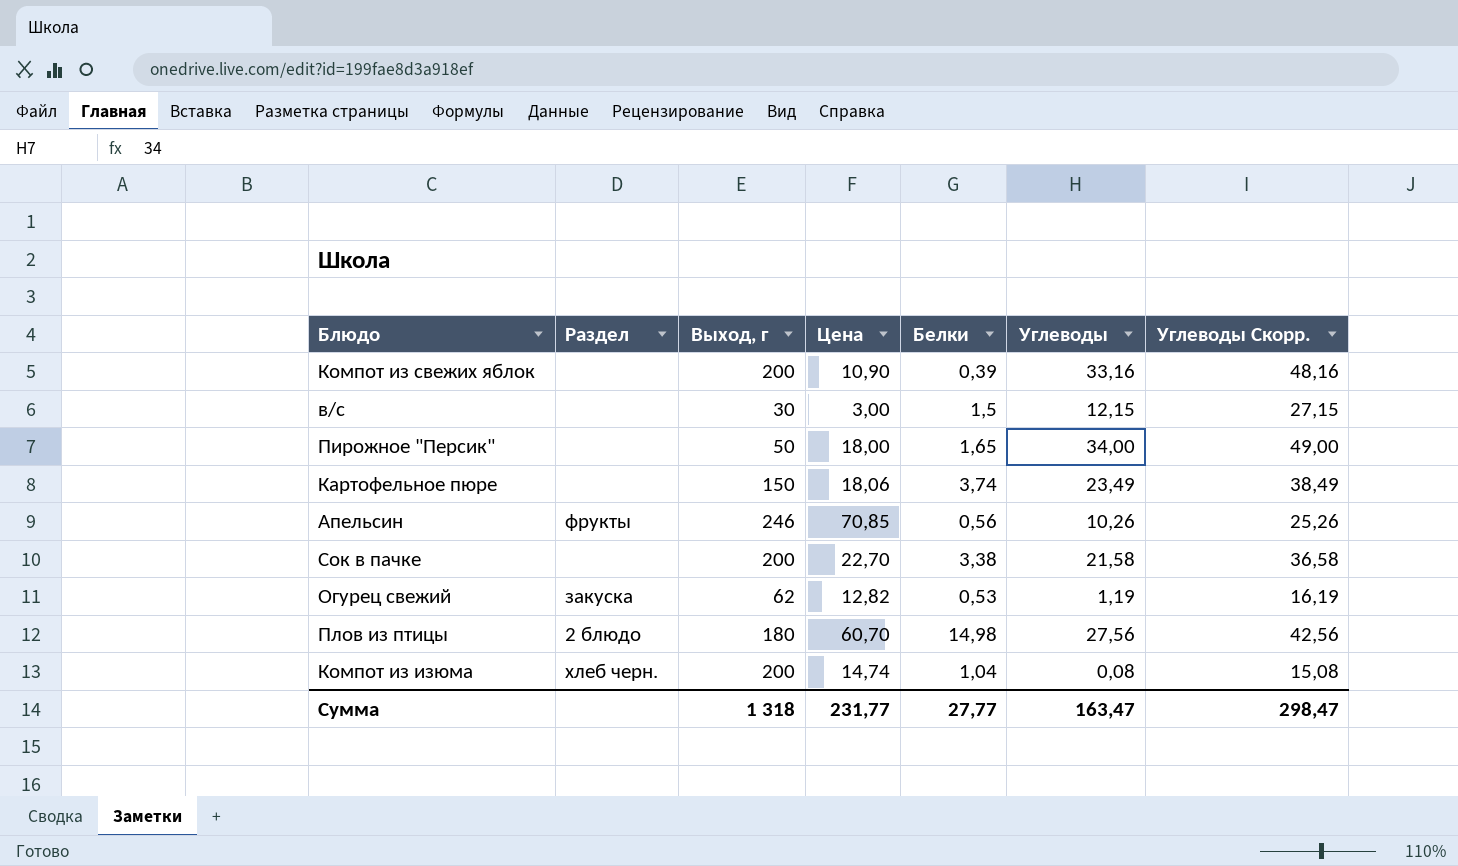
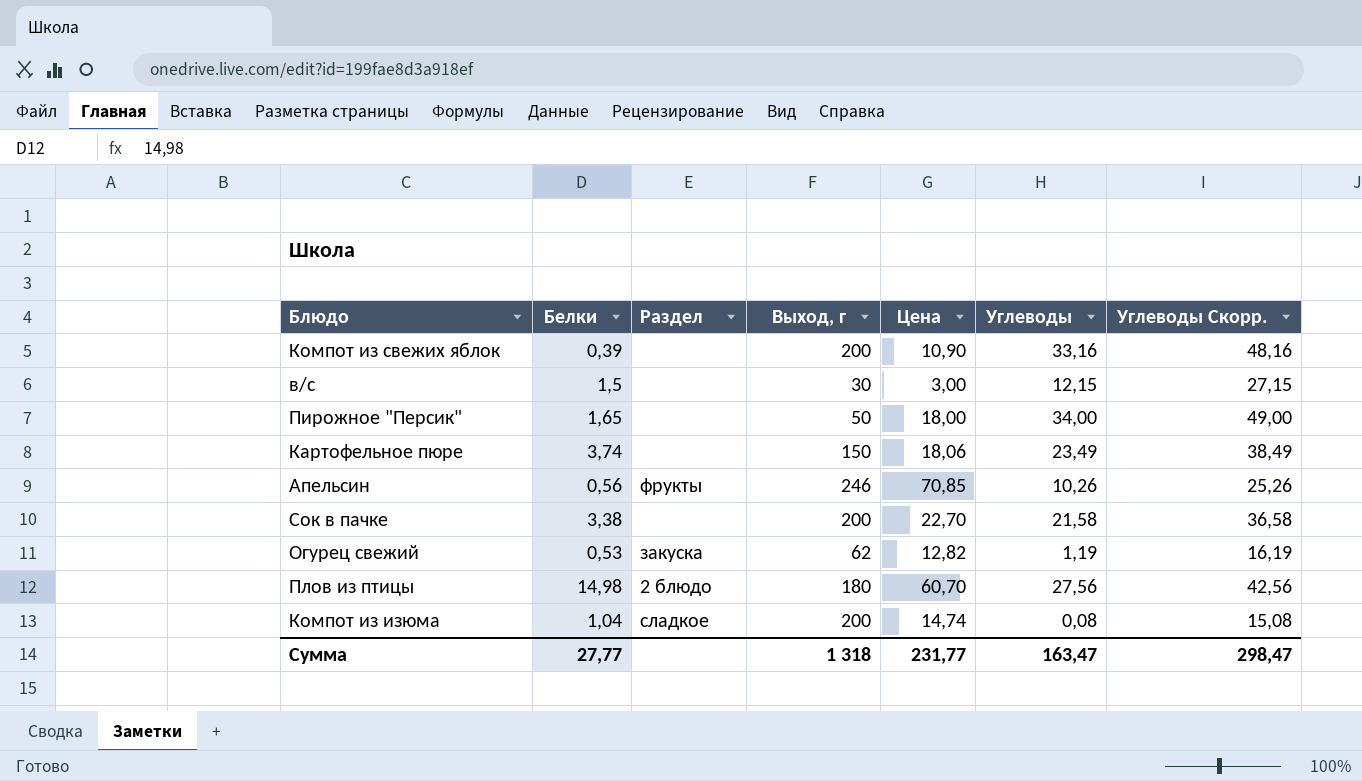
column Белки | position: 5 -> 2
Компот из изюма | Раздел: хлеб черн. -> сладкое

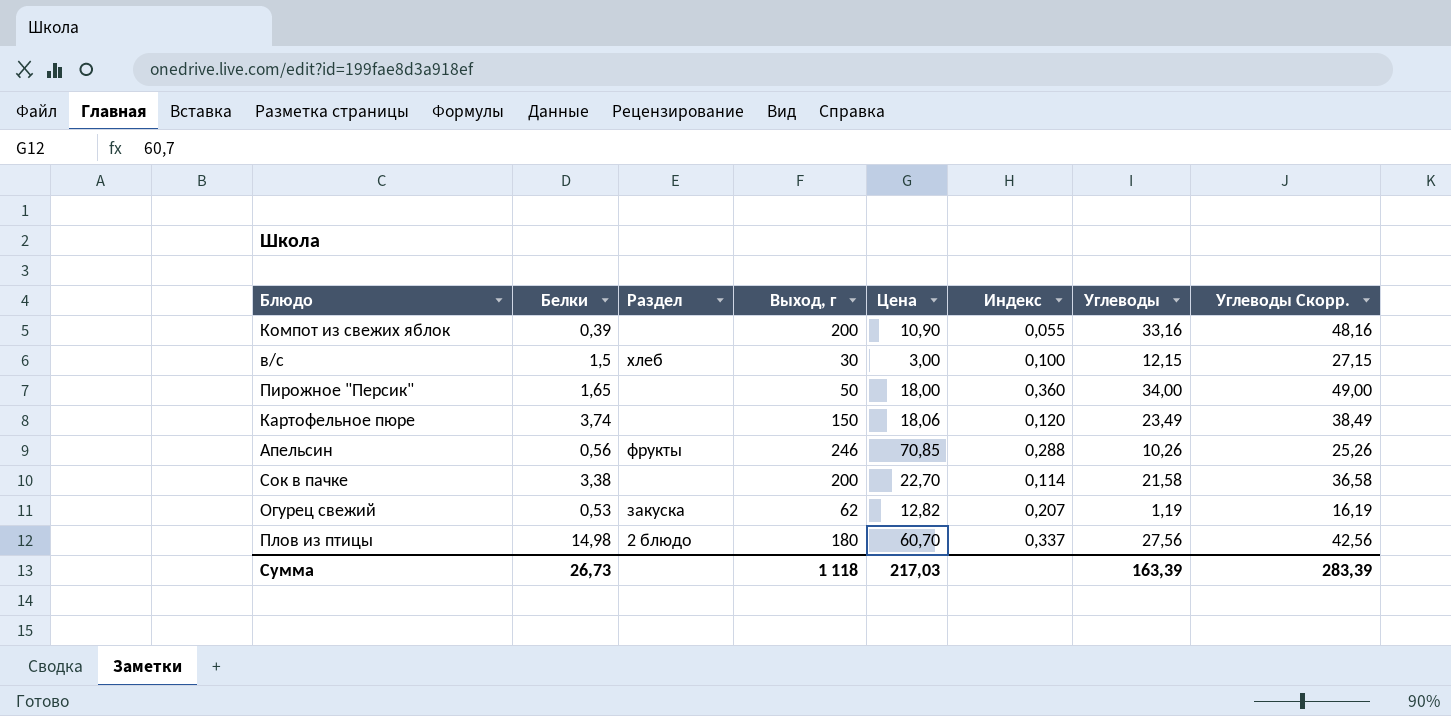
column Индекс | formula: none -> [Цена] / [Выход, г]
row Компот из изюма: 1,04 | сладкое | 200 | 14,74 | 0,08 | 15,08 -> none
в/с | Раздел: none -> хлеб
Сумма | Белки: 27,77 -> 26,73
Сумма | Выход, г: 1 318 -> 1 118
Сумма | Цена: 231,77 -> 217,03
Сумма | Углеводы: 163,47 -> 163,39
Сумма | Углеводы Скорр.: 298,47 -> 283,39

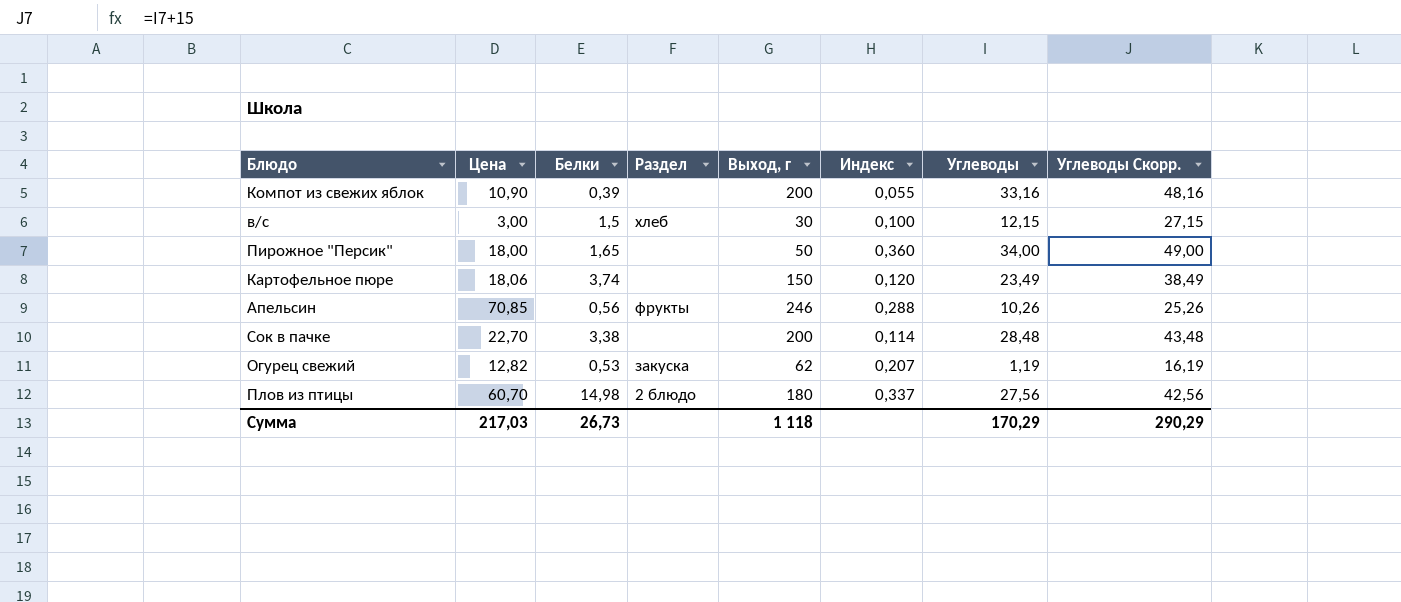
column Цена | position: 5 -> 2
Сок в пачке | Углеводы: 21,58 -> 28,48
Сок в пачке | Углеводы Скорр.: 36,58 -> 43,48
Сумма | Углеводы: 163,39 -> 170,29
Сумма | Углеводы Скорр.: 283,39 -> 290,29

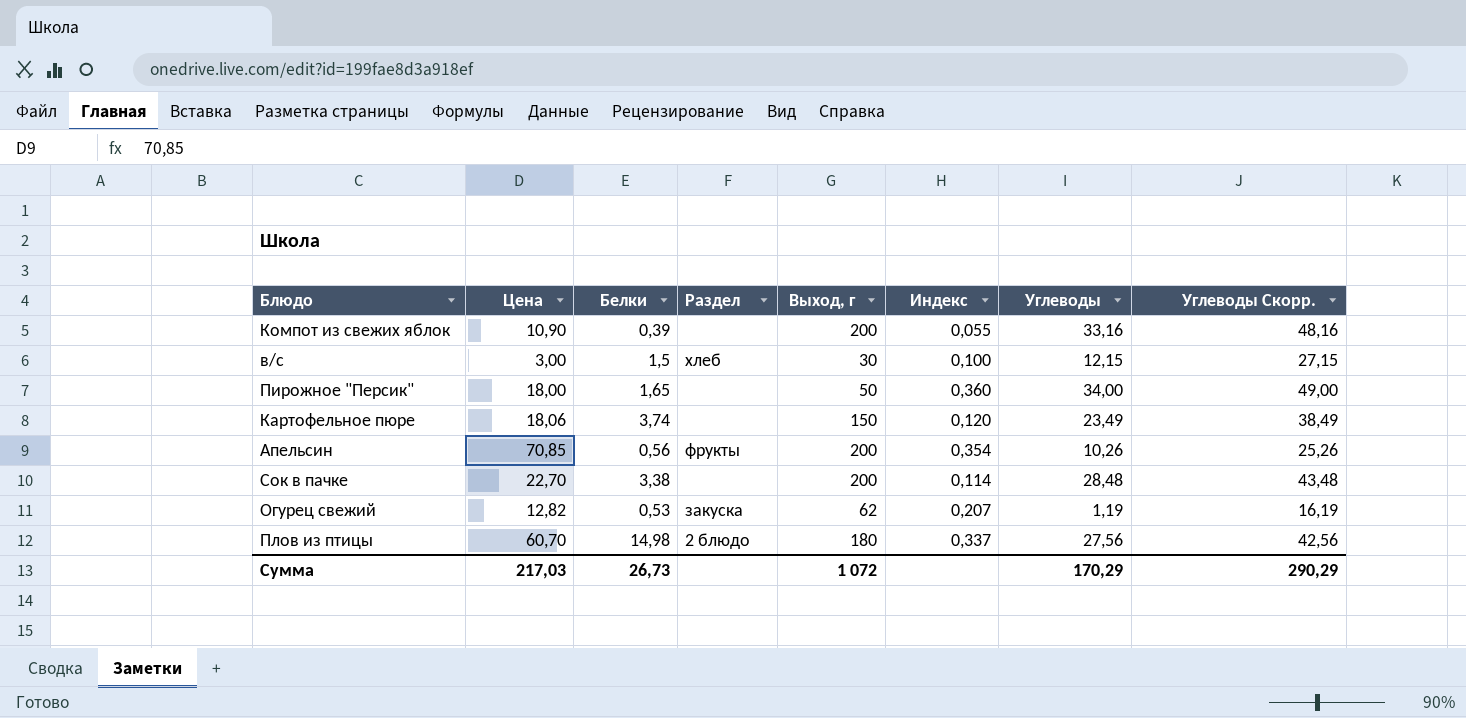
Апельсин | Выход, г: 246 -> 200
Апельсин | Индекс: 0,288 -> 0,354
Сумма | Выход, г: 1 118 -> 1 072

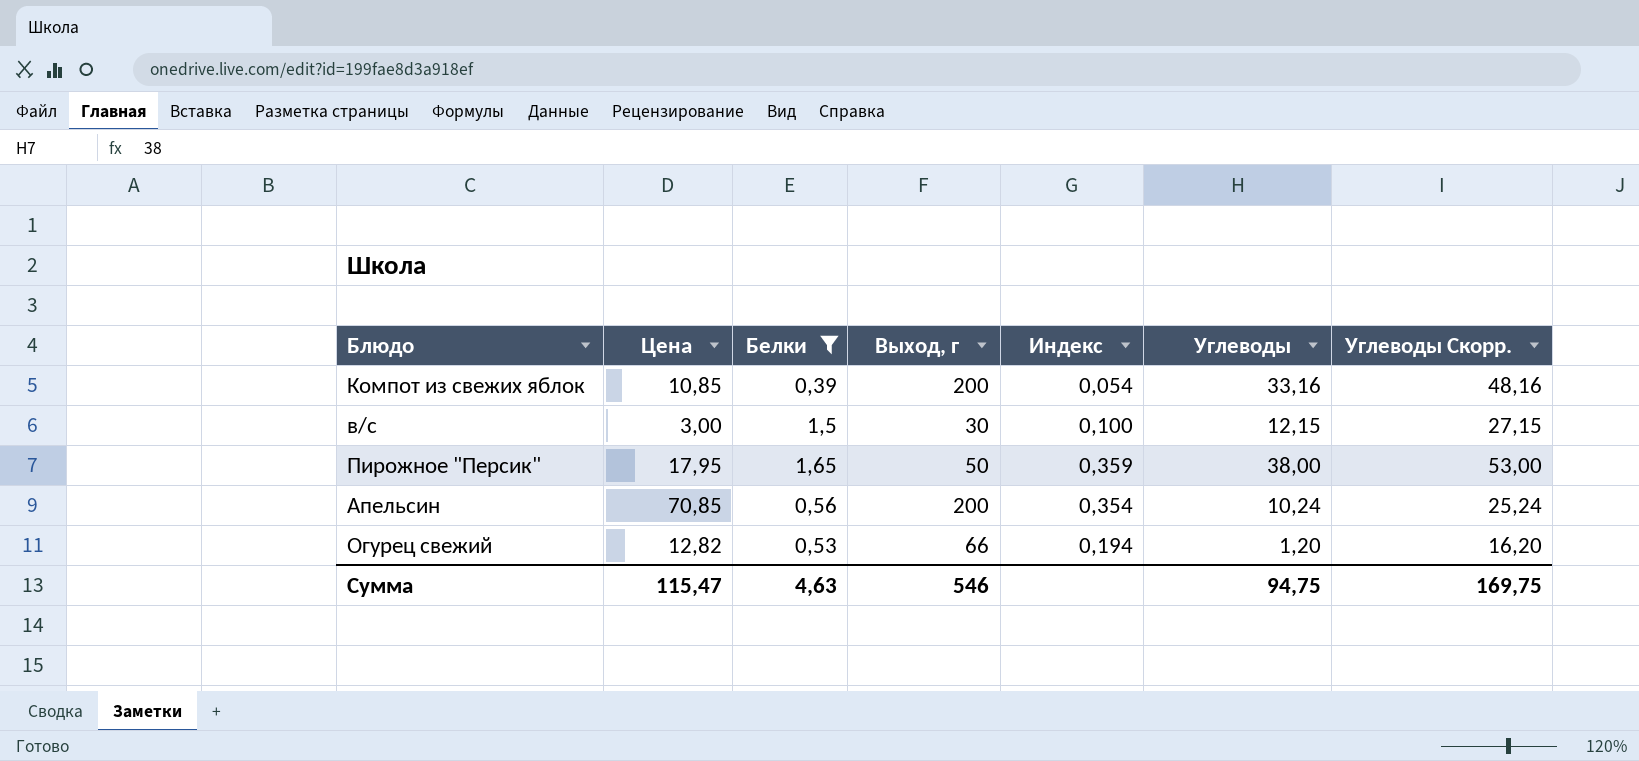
filter: none -> Белки <= 1,65
column Раздел | position: 4 -> none
Компот из свежих яблок | Цена: 10,90 -> 10,85
Компот из свежих яблок | Индекс: 0,055 -> 0,054
Пирожное "Персик" | Цена: 18,00 -> 17,95
Пирожное "Персик" | Индекс: 0,360 -> 0,359
Пирожное "Персик" | Углеводы: 34,00 -> 38,00
Пирожное "Персик" | Углеводы Скорр.: 49,00 -> 53,00
Апельсин | Углеводы: 10,26 -> 10,24
Апельсин | Углеводы Скорр.: 25,26 -> 25,24
Огурец свежий | Выход, г: 62 -> 66
Огурец свежий | Индекс: 0,207 -> 0,194
Огурец свежий | Углеводы: 1,19 -> 1,20
Огурец свежий | Углеводы Скорр.: 16,19 -> 16,20
Сумма | Цена: 217,03 -> 115,47
Сумма | Белки: 26,73 -> 4,63
Сумма | Выход, г: 1 072 -> 546
Сумма | Углеводы: 170,29 -> 94,75
Сумма | Углеводы Скорр.: 290,29 -> 169,75

